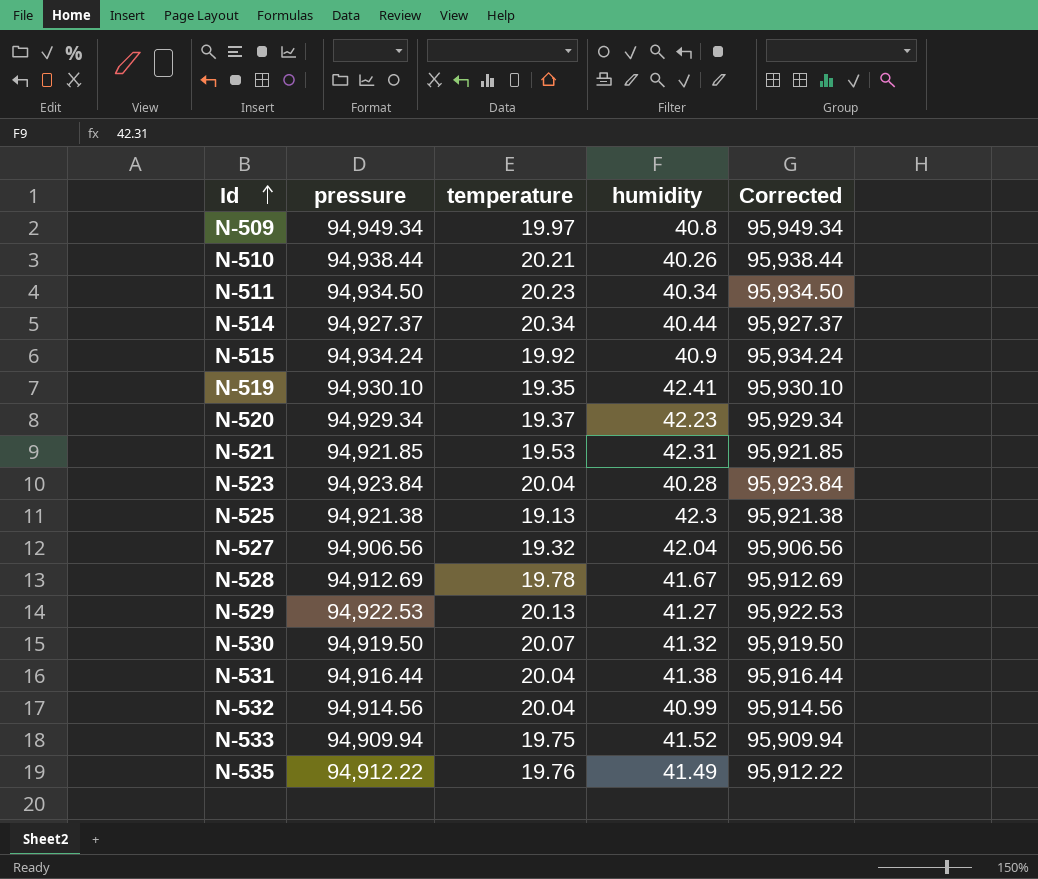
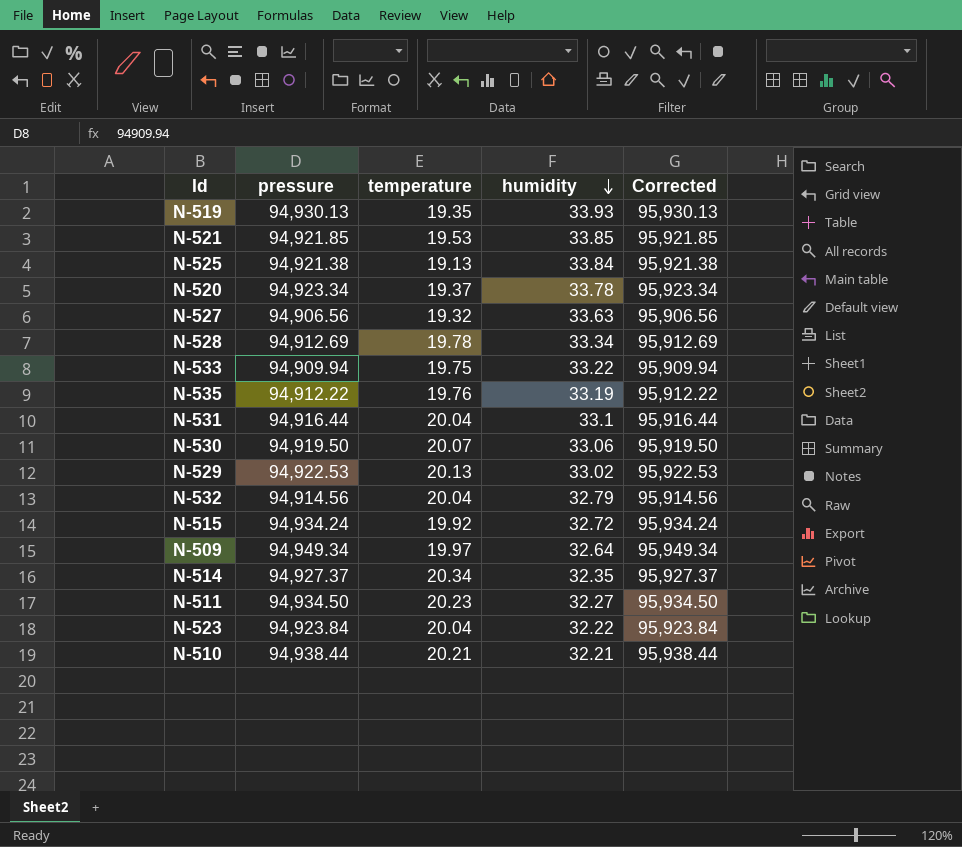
row order: Id ascending -> humidity descending
N-519 | pressure: 94,930.10 -> 94,930.13
N-519 | humidity: 42.41 -> 33.93
N-519 | Corrected: 95,930.10 -> 95,930.13
N-521 | humidity: 42.31 -> 33.85
N-525 | humidity: 42.3 -> 33.84
N-520 | pressure: 94,929.34 -> 94,923.34
N-520 | humidity: 42.23 -> 33.78
N-520 | Corrected: 95,929.34 -> 95,923.34
N-527 | humidity: 42.04 -> 33.63
N-528 | humidity: 41.67 -> 33.34
N-533 | humidity: 41.52 -> 33.22
N-535 | humidity: 41.49 -> 33.19
N-531 | humidity: 41.38 -> 33.1
N-530 | humidity: 41.32 -> 33.06
N-529 | humidity: 41.27 -> 33.02
N-532 | humidity: 40.99 -> 32.79
N-515 | humidity: 40.9 -> 32.72
N-509 | humidity: 40.8 -> 32.64
N-514 | humidity: 40.44 -> 32.35
N-511 | humidity: 40.34 -> 32.27
N-523 | humidity: 40.28 -> 32.22
N-510 | humidity: 40.26 -> 32.21

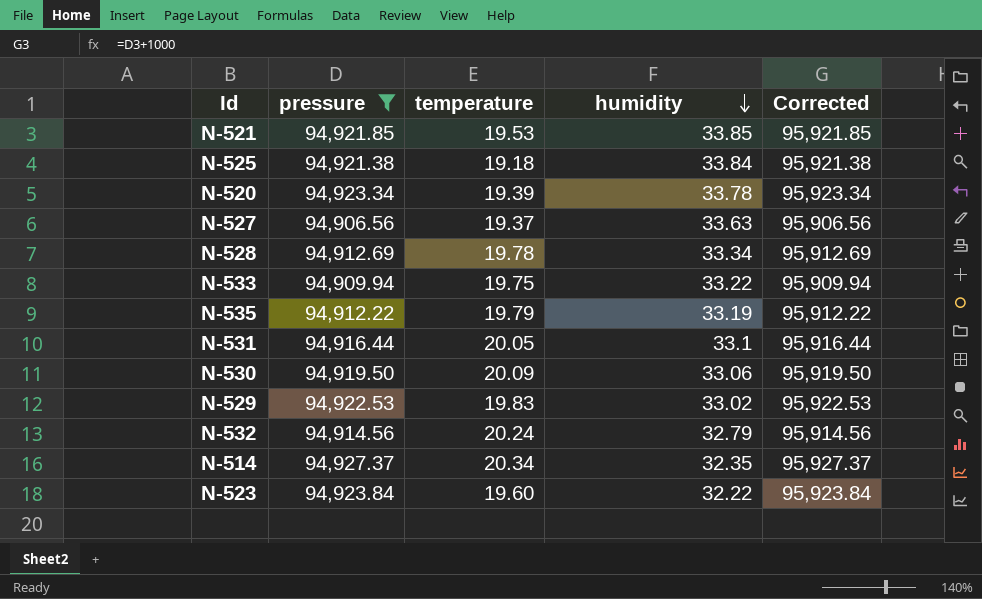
filter: none -> pressure <= 94,927.37
N-525 | temperature: 19.13 -> 19.18
N-520 | temperature: 19.37 -> 19.39
N-527 | temperature: 19.32 -> 19.37
N-535 | temperature: 19.76 -> 19.79
N-531 | temperature: 20.04 -> 20.05
N-530 | temperature: 20.07 -> 20.09
N-529 | temperature: 20.13 -> 19.83
N-532 | temperature: 20.04 -> 20.24
N-523 | temperature: 20.04 -> 19.60

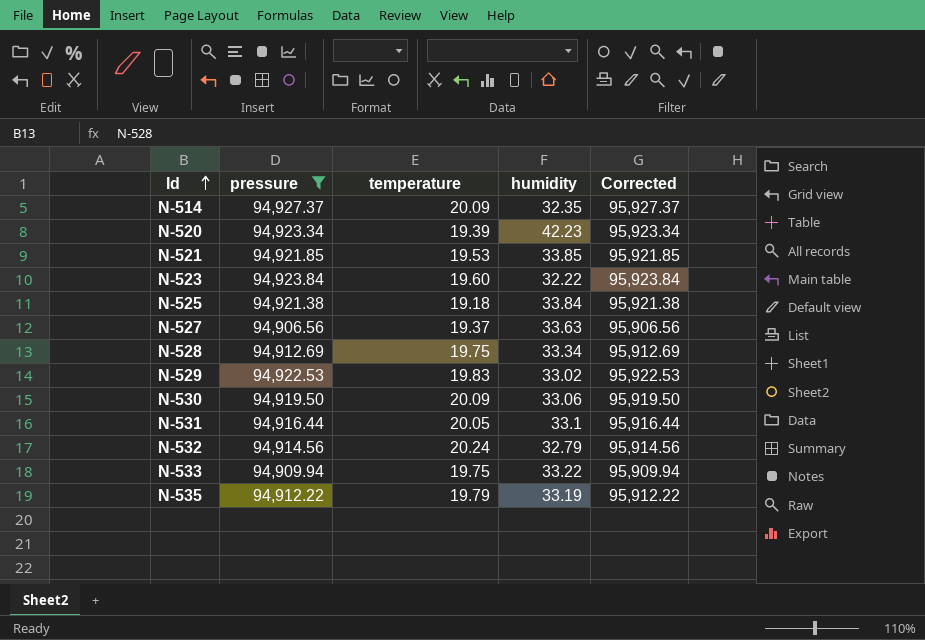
row order: humidity descending -> Id ascending
N-514 | temperature: 20.34 -> 20.09
N-520 | humidity: 33.78 -> 42.23
N-528 | temperature: 19.78 -> 19.75

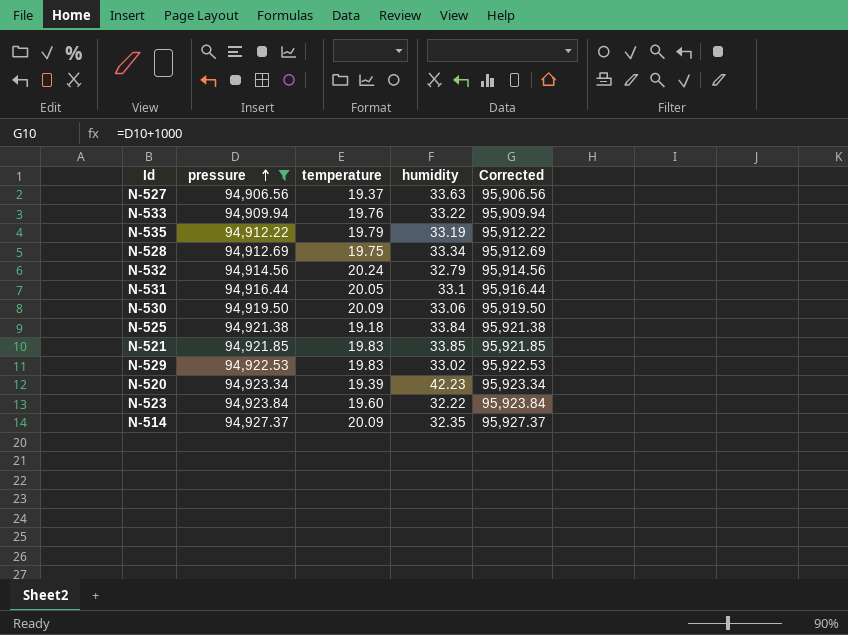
row order: Id ascending -> pressure ascending
N-533 | temperature: 19.75 -> 19.76
N-521 | temperature: 19.53 -> 19.83

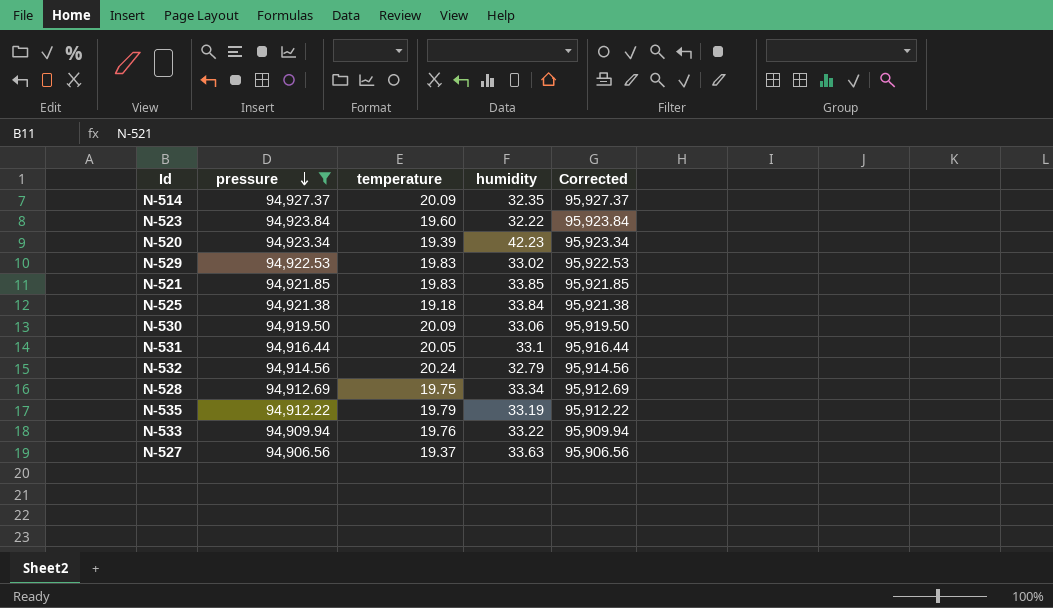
row order: pressure ascending -> pressure descending

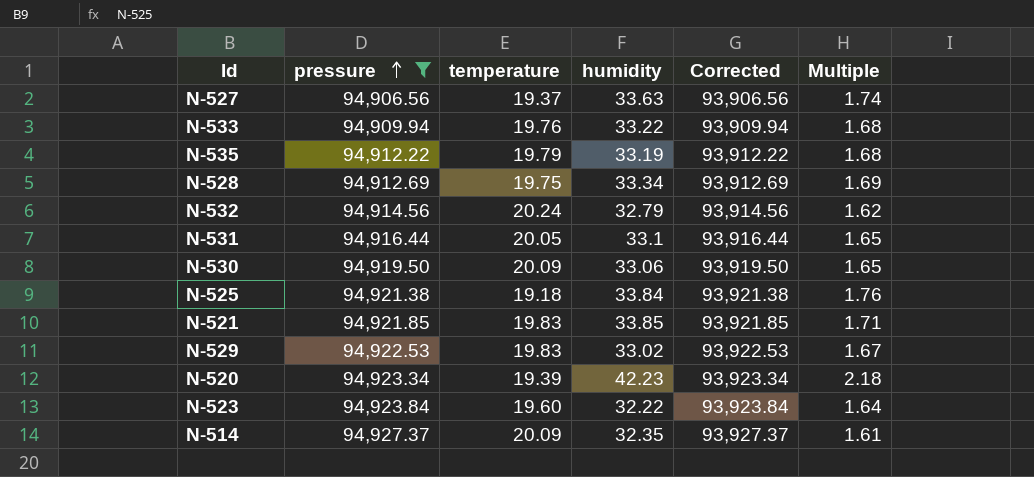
row order: pressure descending -> pressure ascending
column Corrected | formula: [pressure] + 1000 -> [pressure] - 1000
column Multiple | formula: none -> [humidity] / [temperature]

